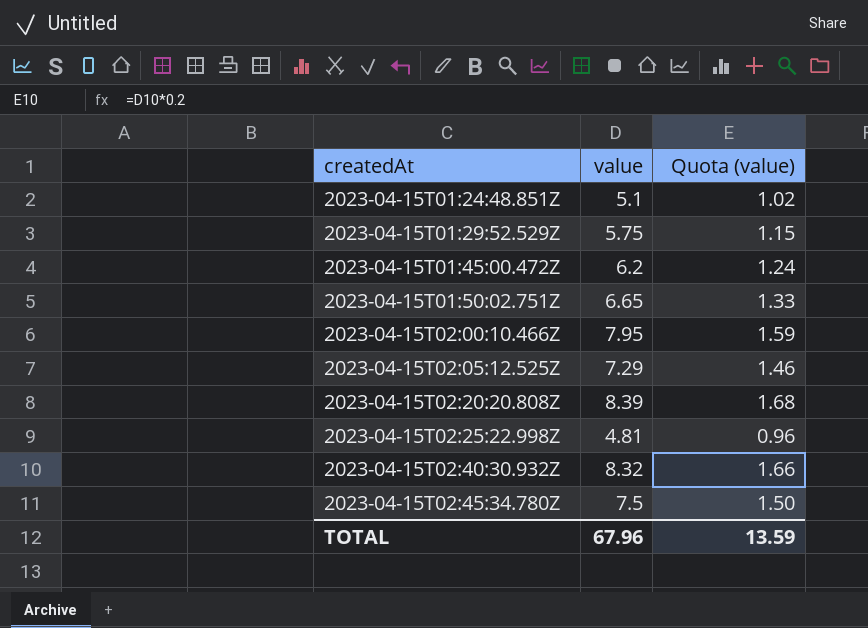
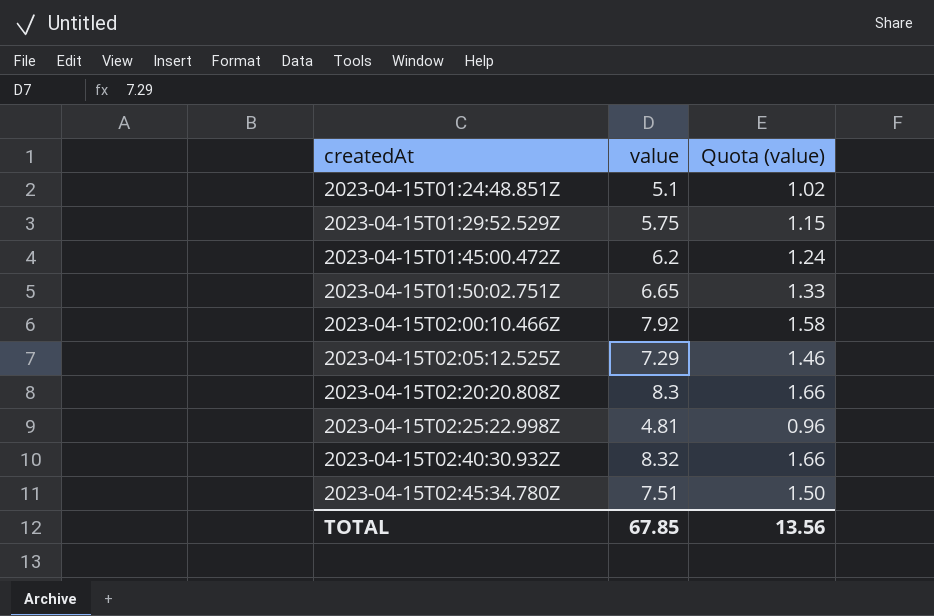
2023-04-15T02:00:10.466Z | value: 7.95 -> 7.92
2023-04-15T02:00:10.466Z | Quota (value): 1.59 -> 1.58
2023-04-15T02:20:20.808Z | value: 8.39 -> 8.3
2023-04-15T02:20:20.808Z | Quota (value): 1.68 -> 1.66
2023-04-15T02:45:34.780Z | value: 7.5 -> 7.51
TOTAL | value: 67.96 -> 67.85
TOTAL | Quota (value): 13.59 -> 13.56

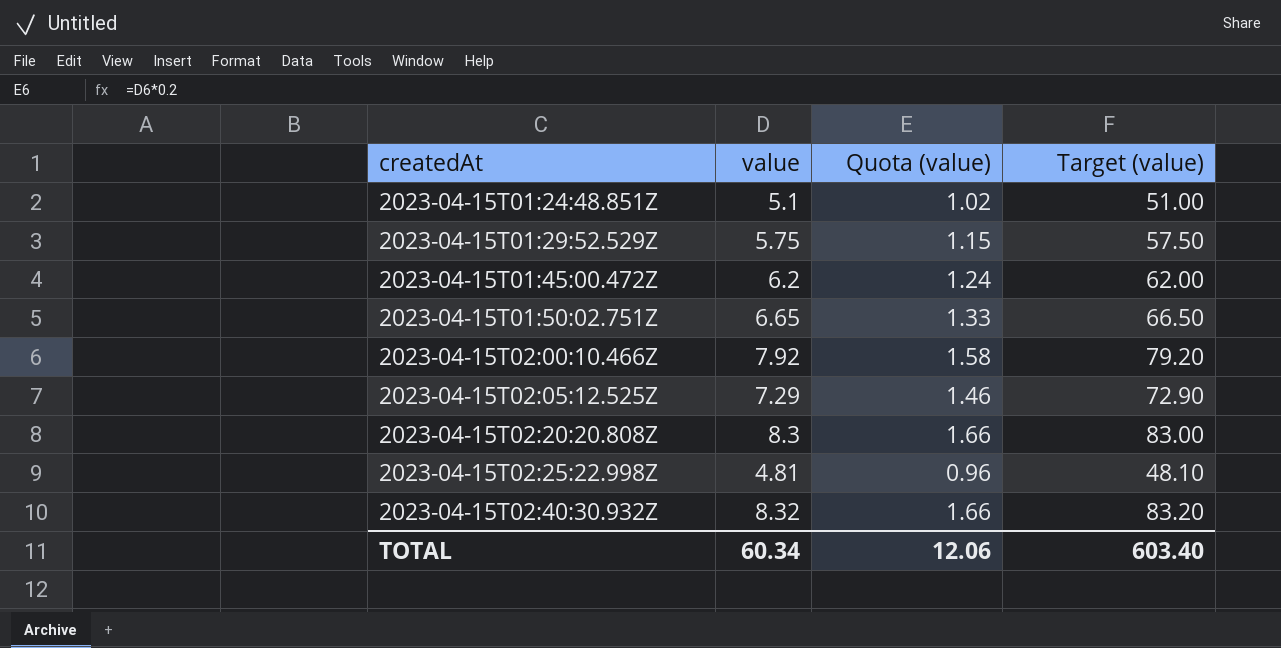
column Target (value) | formula: none -> [value] * 10
row 2023-04-15T02:45:34.780Z: 7.51 | 1.50 -> none
TOTAL | value: 67.85 -> 60.34
TOTAL | Quota (value): 13.56 -> 12.06

